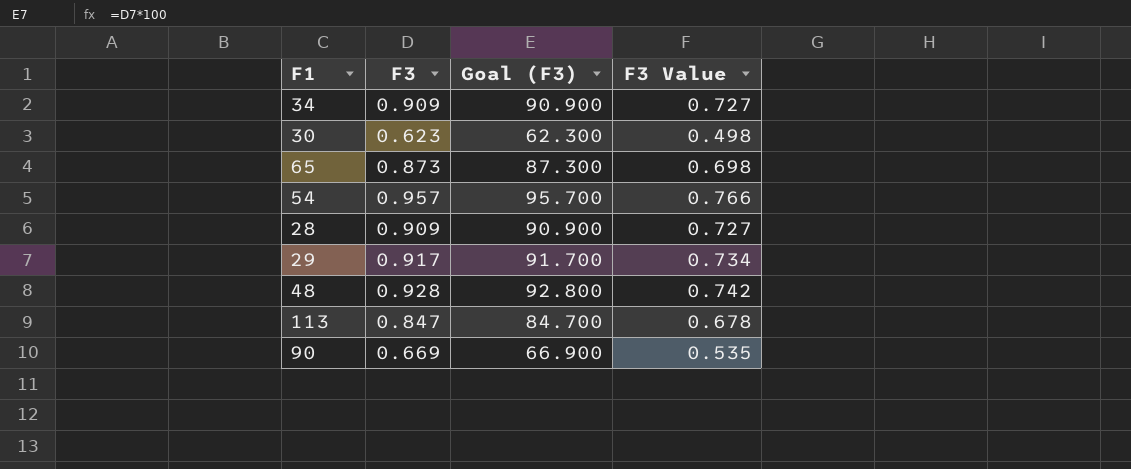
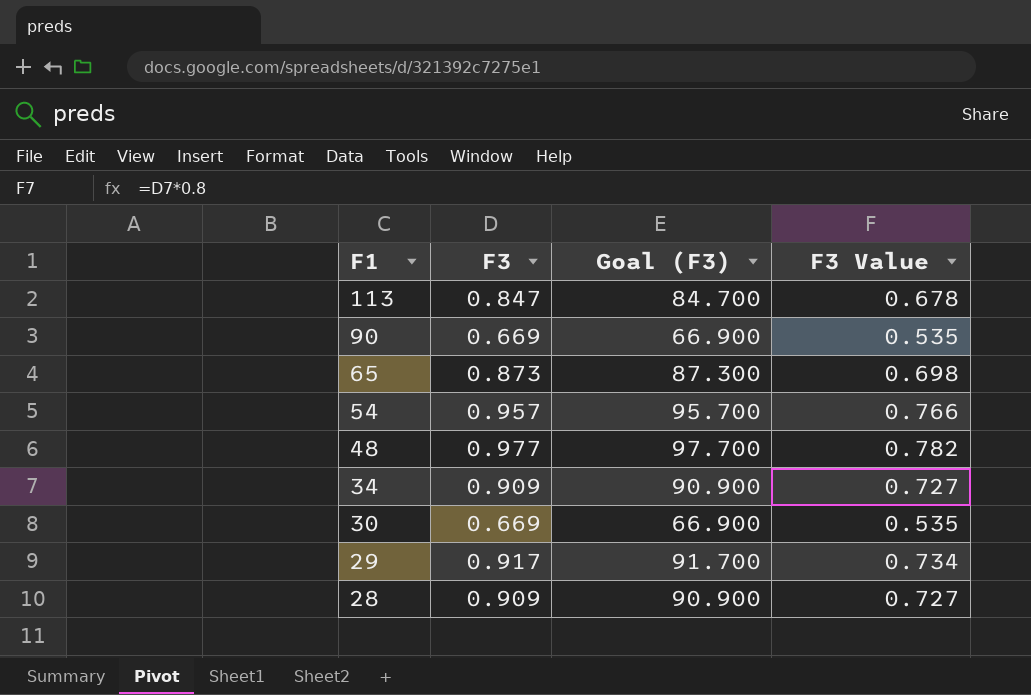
row order: none -> F1 descending
48 | F3: 0.928 -> 0.977
48 | Goal (F3): 92.800 -> 97.700
48 | F3 Value: 0.742 -> 0.782
30 | F3: 0.623 -> 0.669
30 | Goal (F3): 62.300 -> 66.900
30 | F3 Value: 0.498 -> 0.535

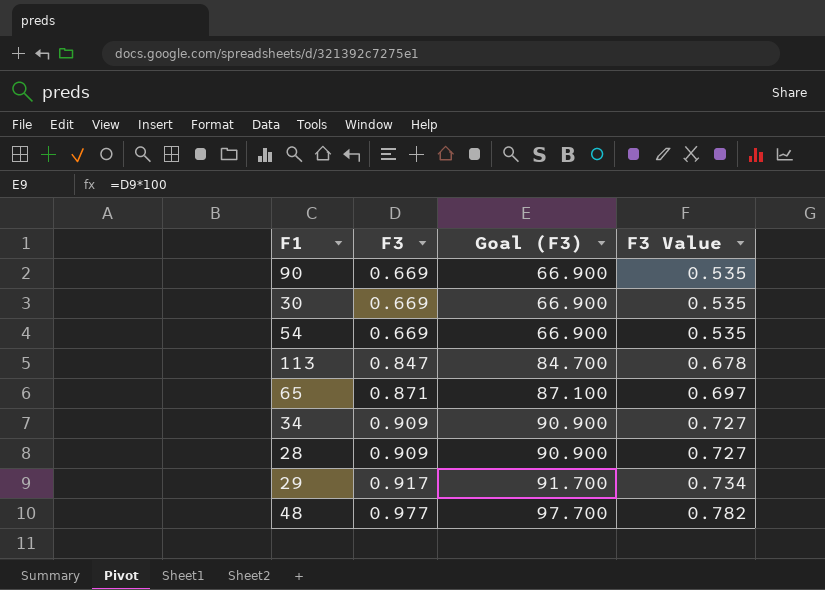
row order: F1 descending -> F3 ascending
54 | F3: 0.957 -> 0.669
54 | Goal (F3): 95.700 -> 66.900
54 | F3 Value: 0.766 -> 0.535
65 | F3: 0.873 -> 0.871
65 | Goal (F3): 87.300 -> 87.100
65 | F3 Value: 0.698 -> 0.697

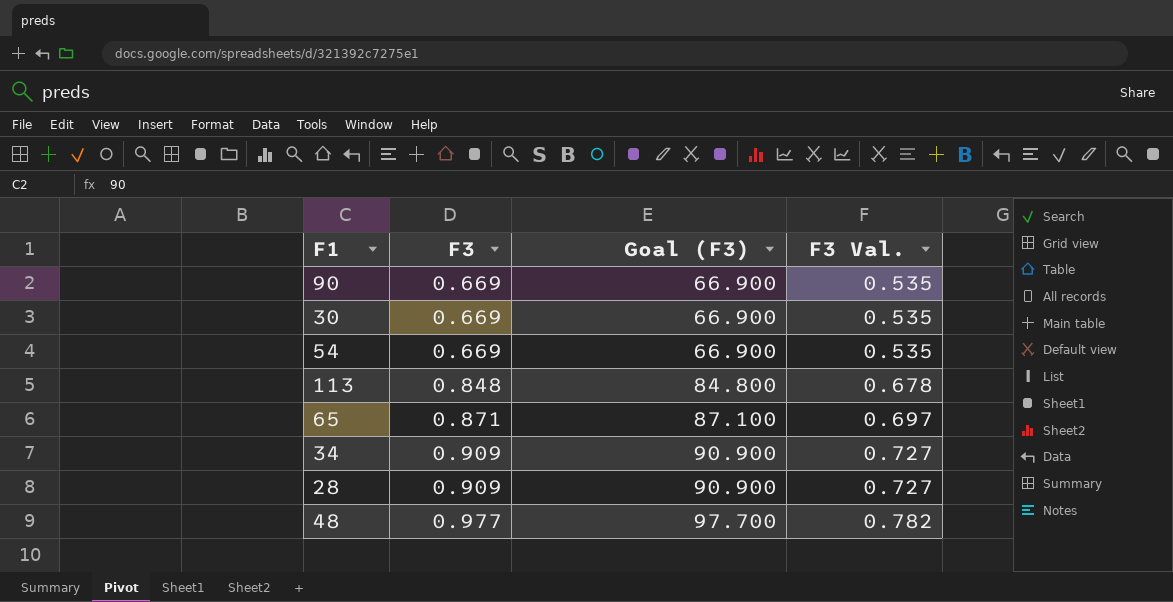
column name: F3 Value -> F3 Val.
row 29: 0.917 | 91.700 | 0.734 -> none
113 | F3: 0.847 -> 0.848
113 | Goal (F3): 84.700 -> 84.800

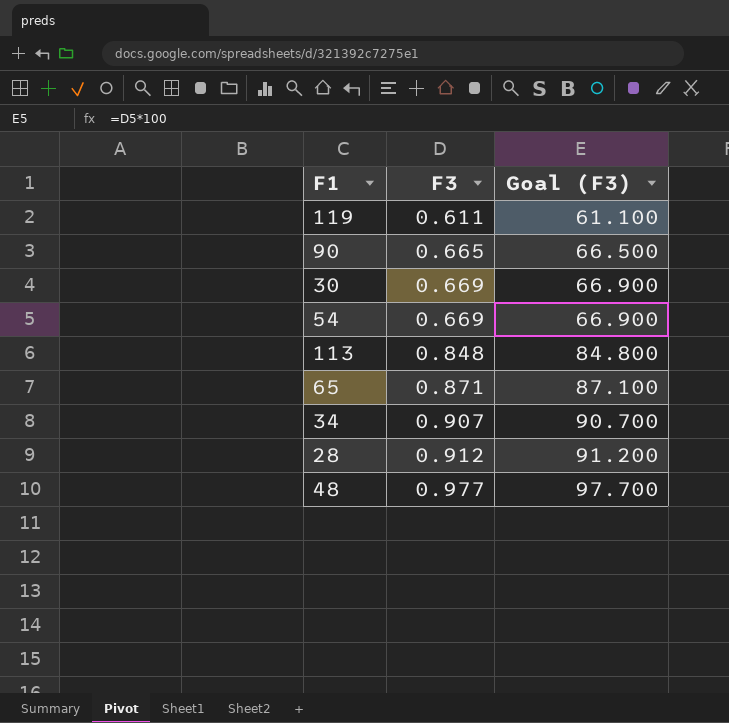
column F3 Val. | formula: [F3] * 0.8 -> none
row 119: none -> 0.611 | 61.100
90 | F3: 0.669 -> 0.665
90 | Goal (F3): 66.900 -> 66.500
34 | F3: 0.909 -> 0.907
34 | Goal (F3): 90.900 -> 90.700
28 | F3: 0.909 -> 0.912
28 | Goal (F3): 90.900 -> 91.200

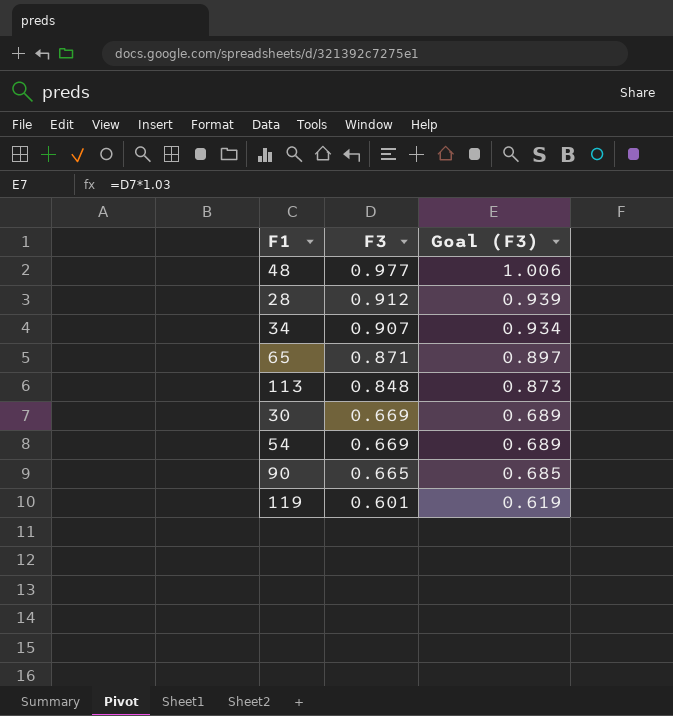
row order: F3 ascending -> F3 descending
column Goal (F3) | formula: [F3] * 100 -> [F3] * 1.03
119 | F3: 0.611 -> 0.601

